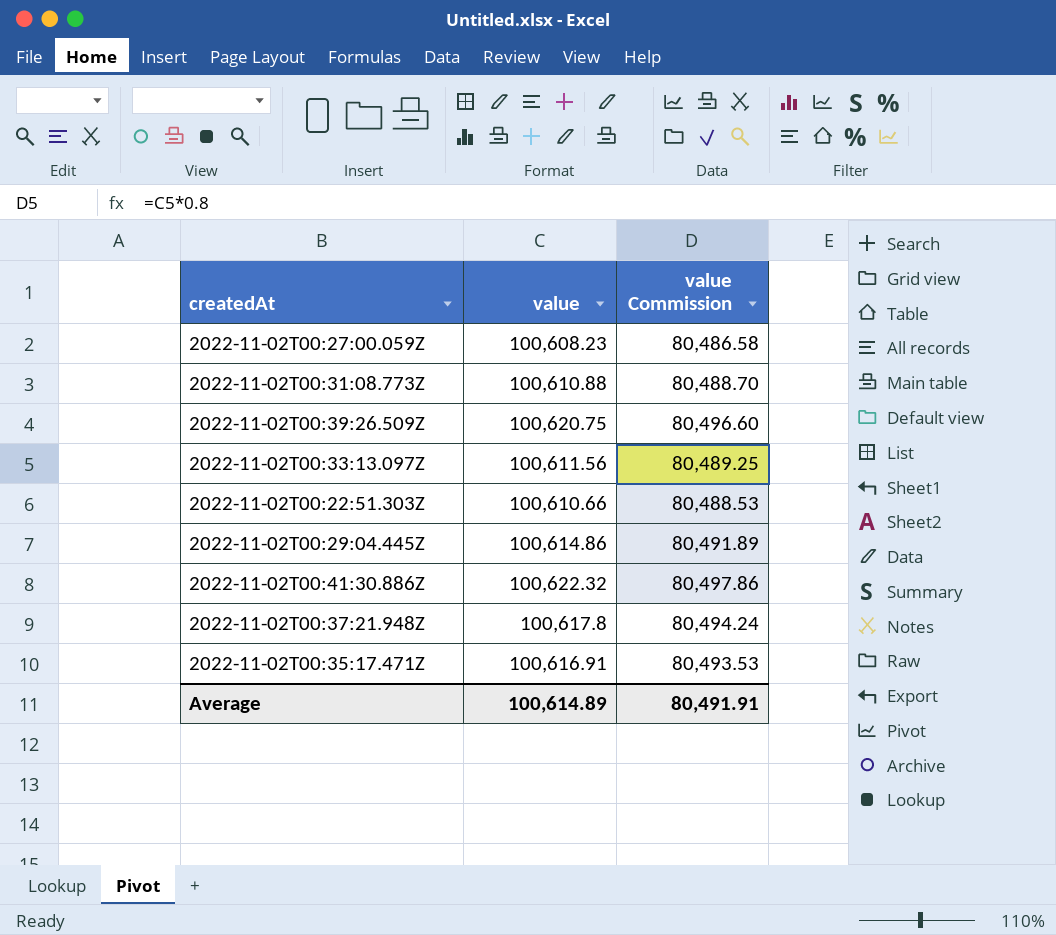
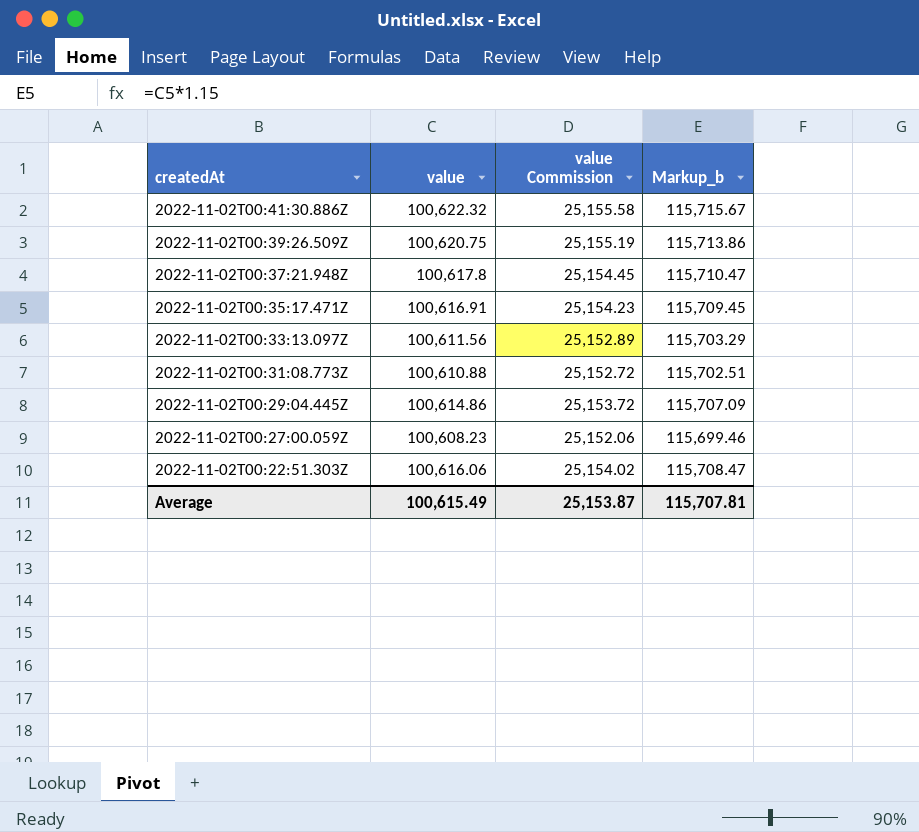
row order: none -> createdAt descending
column value Commission | formula: [value] * 0.8 -> [value] * 0.25
column Markup_b | formula: none -> [value] * 1.15
2022-11-02T00:22:51.303Z | value: 100,610.66 -> 100,616.06
Average | value: 100,614.89 -> 100,615.49
Average | value Commission: 80,491.91 -> 25,153.87

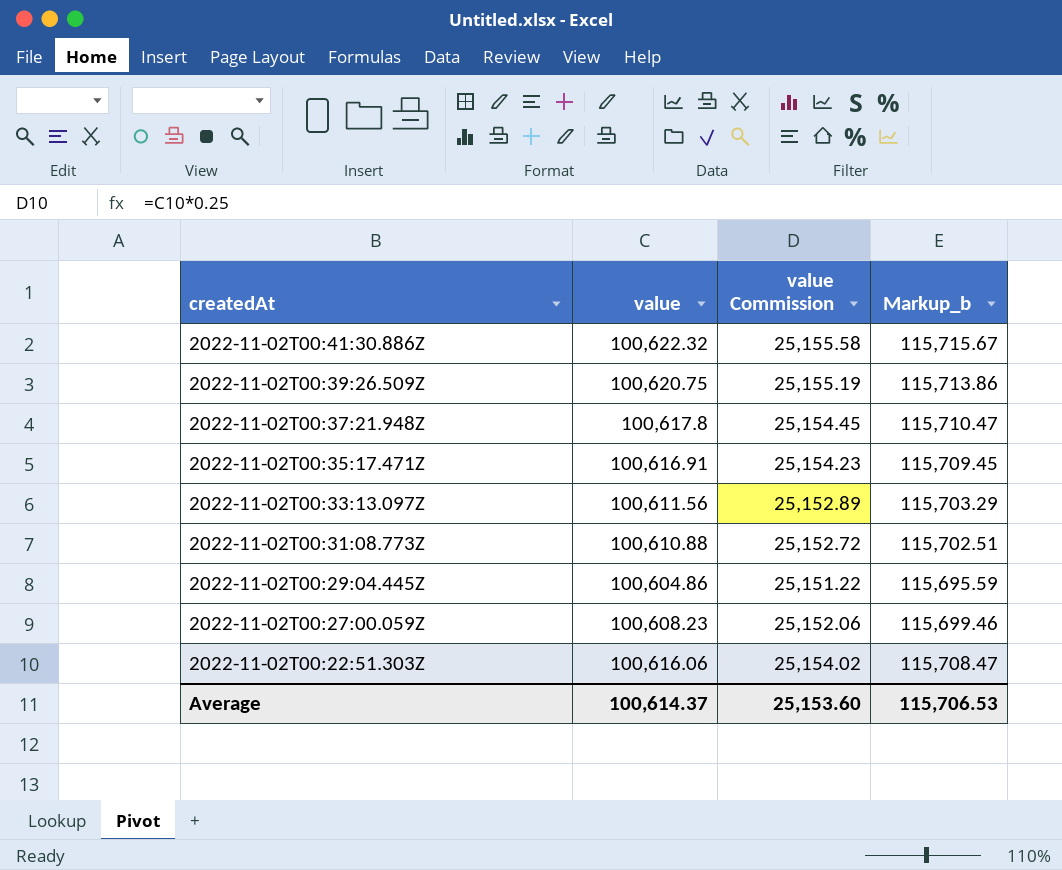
2022-11-02T00:29:04.445Z | value: 100,614.86 -> 100,604.86
2022-11-02T00:29:04.445Z | value Commission: 25,153.72 -> 25,151.22
2022-11-02T00:29:04.445Z | Markup_b: 115,707.09 -> 115,695.59
Average | value: 100,615.49 -> 100,614.37
Average | value Commission: 25,153.87 -> 25,153.60
Average | Markup_b: 115,707.81 -> 115,706.53

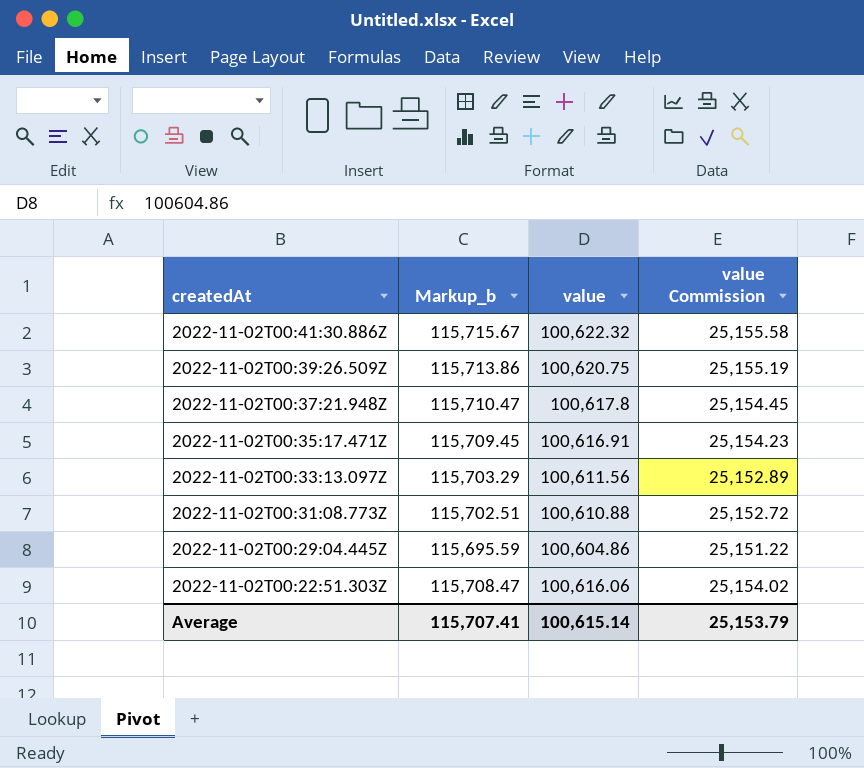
column Markup_b | position: 4 -> 2
row 2022-11-02T00:27:00.059Z: 100,608.23 | 25,152.06 | 115,699.46 -> none
Average | Markup_b: 115,706.53 -> 115,707.41
Average | value: 100,614.37 -> 100,615.14
Average | value Commission: 25,153.60 -> 25,153.79

